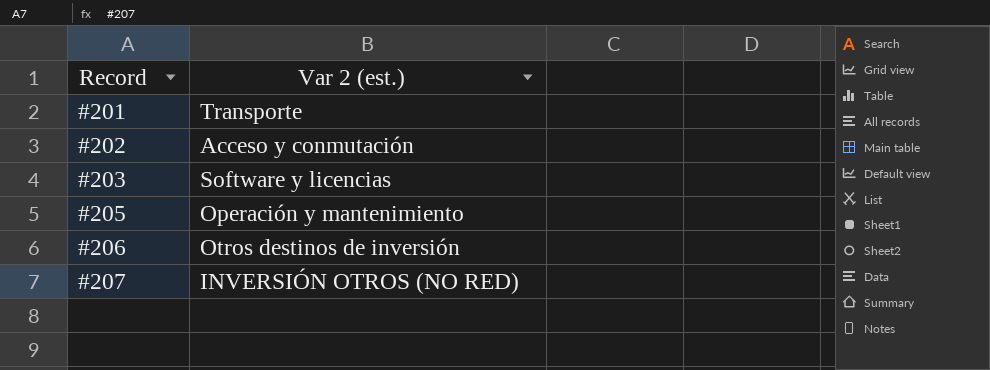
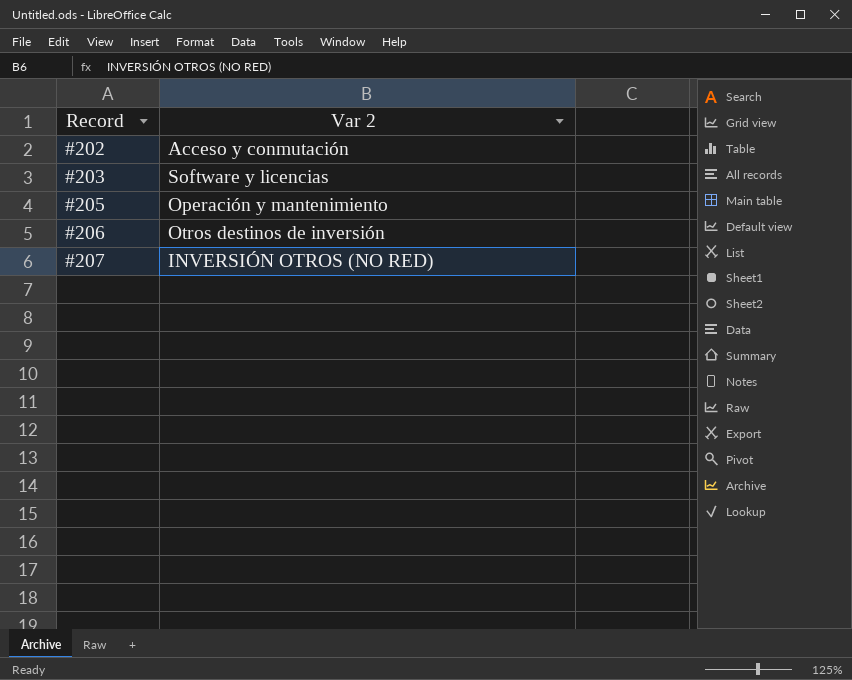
column name: Var 2 (est.) -> Var 2
row #201: Transporte -> none

